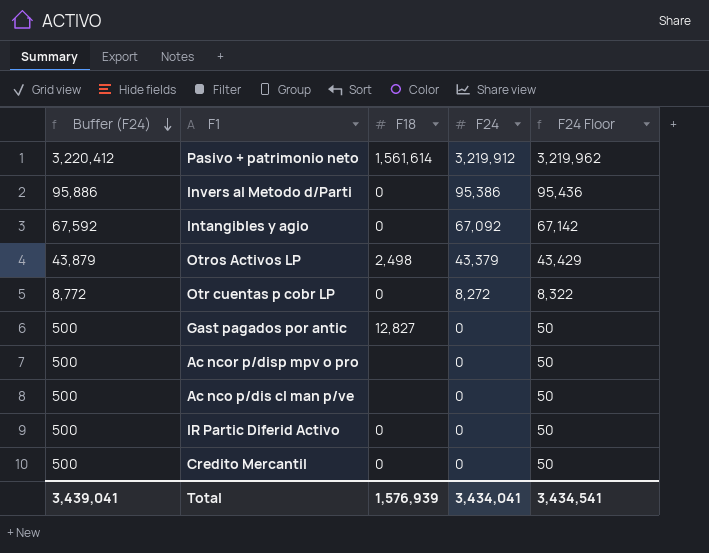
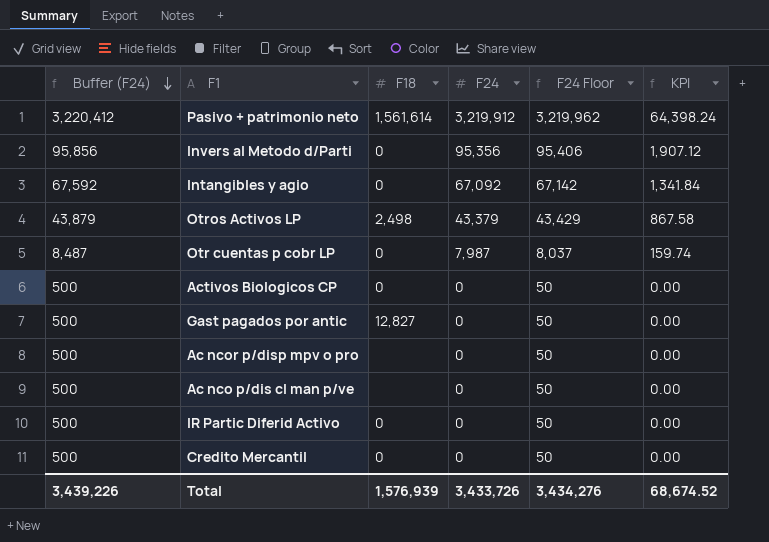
column KPI | formula: none -> [F24] * 0.02
Invers al Metodo d/Parti | Buffer (F24): 95,886 -> 95,856
Invers al Metodo d/Parti | F24: 95,386 -> 95,356
Invers al Metodo d/Parti | F24 Floor: 95,436 -> 95,406
Otr cuentas p cobr LP | Buffer (F24): 8,772 -> 8,487
Otr cuentas p cobr LP | F24: 8,272 -> 7,987
Otr cuentas p cobr LP | F24 Floor: 8,322 -> 8,037
row Activos Biologicos CP: none -> 500 | 0 | 0 | 50 | 0.00
Total | Buffer (F24): 3,439,041 -> 3,439,226
Total | F24: 3,434,041 -> 3,433,726
Total | F24 Floor: 3,434,541 -> 3,434,276

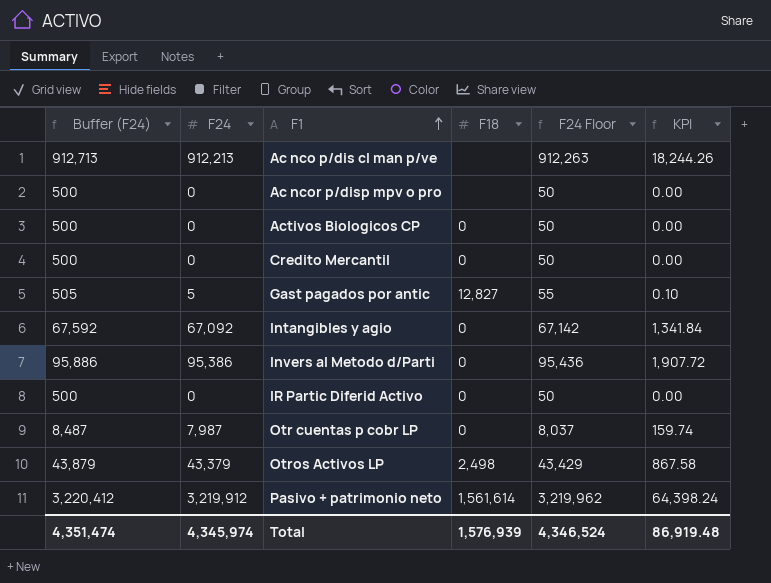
row order: Buffer (F24) descending -> F1 ascending
column F24 | position: 4 -> 2
Ac nco p/dis cl man p/ve | Buffer (F24): 500 -> 912,713
Ac nco p/dis cl man p/ve | F24: 0 -> 912,213
Ac nco p/dis cl man p/ve | F24 Floor: 50 -> 912,263
Ac nco p/dis cl man p/ve | KPI: 0.00 -> 18,244.26
Gast pagados por antic | Buffer (F24): 500 -> 505
Gast pagados por antic | F24: 0 -> 5
Gast pagados por antic | F24 Floor: 50 -> 55
Gast pagados por antic | KPI: 0.00 -> 0.10
Invers al Metodo d/Parti | Buffer (F24): 95,856 -> 95,886
Invers al Metodo d/Parti | F24: 95,356 -> 95,386
Invers al Metodo d/Parti | F24 Floor: 95,406 -> 95,436
Invers al Metodo d/Parti | KPI: 1,907.12 -> 1,907.72
Total | Buffer (F24): 3,439,226 -> 4,351,474
Total | F24: 3,433,726 -> 4,345,974
Total | F24 Floor: 3,434,276 -> 4,346,524
Total | KPI: 68,674.52 -> 86,919.48

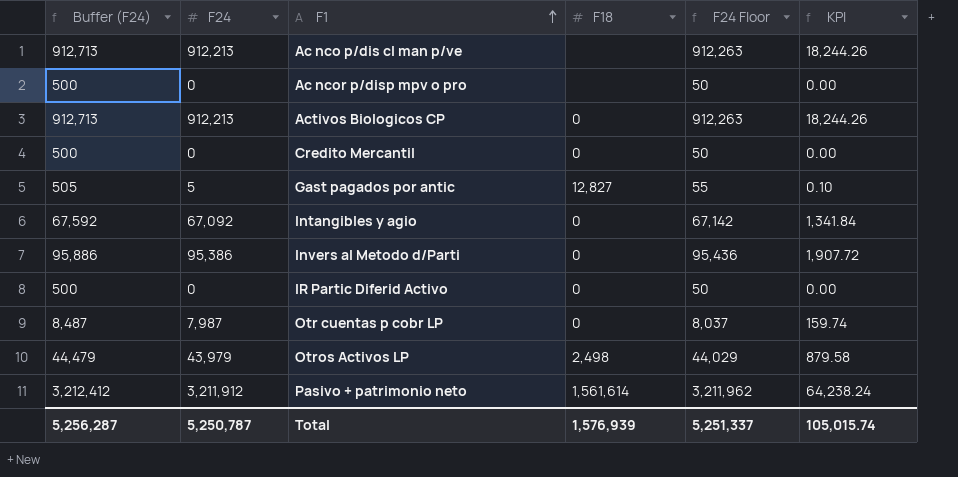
Activos Biologicos CP | Buffer (F24): 500 -> 912,713
Activos Biologicos CP | F24: 0 -> 912,213
Activos Biologicos CP | F24 Floor: 50 -> 912,263
Activos Biologicos CP | KPI: 0.00 -> 18,244.26
Otros Activos LP | Buffer (F24): 43,879 -> 44,479
Otros Activos LP | F24: 43,379 -> 43,979
Otros Activos LP | F24 Floor: 43,429 -> 44,029
Otros Activos LP | KPI: 867.58 -> 879.58
Pasivo + patrimonio neto | Buffer (F24): 3,220,412 -> 3,212,412
Pasivo + patrimonio neto | F24: 3,219,912 -> 3,211,912
Pasivo + patrimonio neto | F24 Floor: 3,219,962 -> 3,211,962
Pasivo + patrimonio neto | KPI: 64,398.24 -> 64,238.24
Total | Buffer (F24): 4,351,474 -> 5,256,287
Total | F24: 4,345,974 -> 5,250,787
Total | F24 Floor: 4,346,524 -> 5,251,337
Total | KPI: 86,919.48 -> 105,015.74

